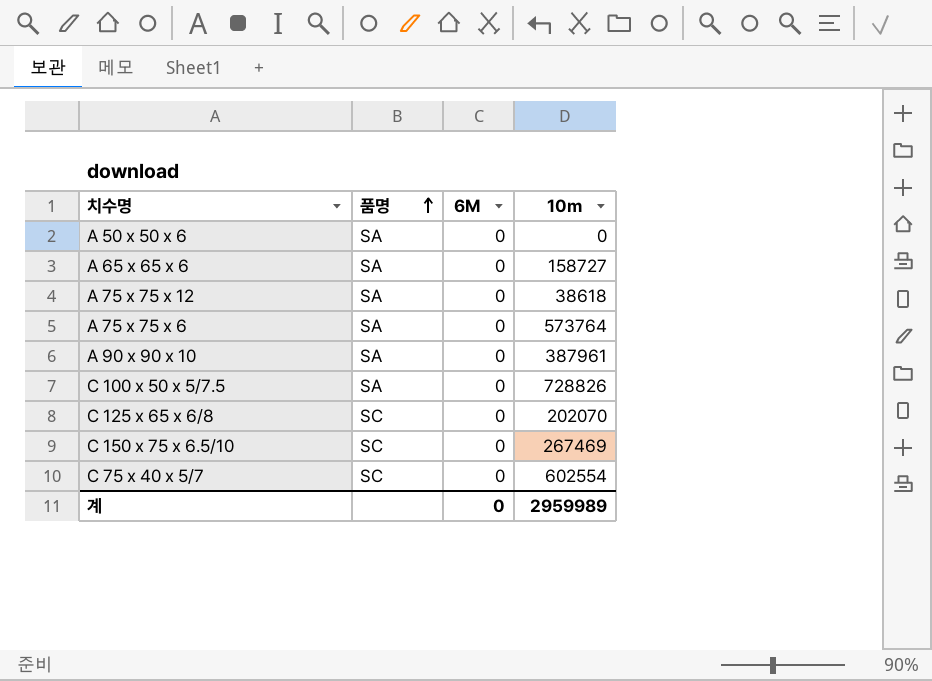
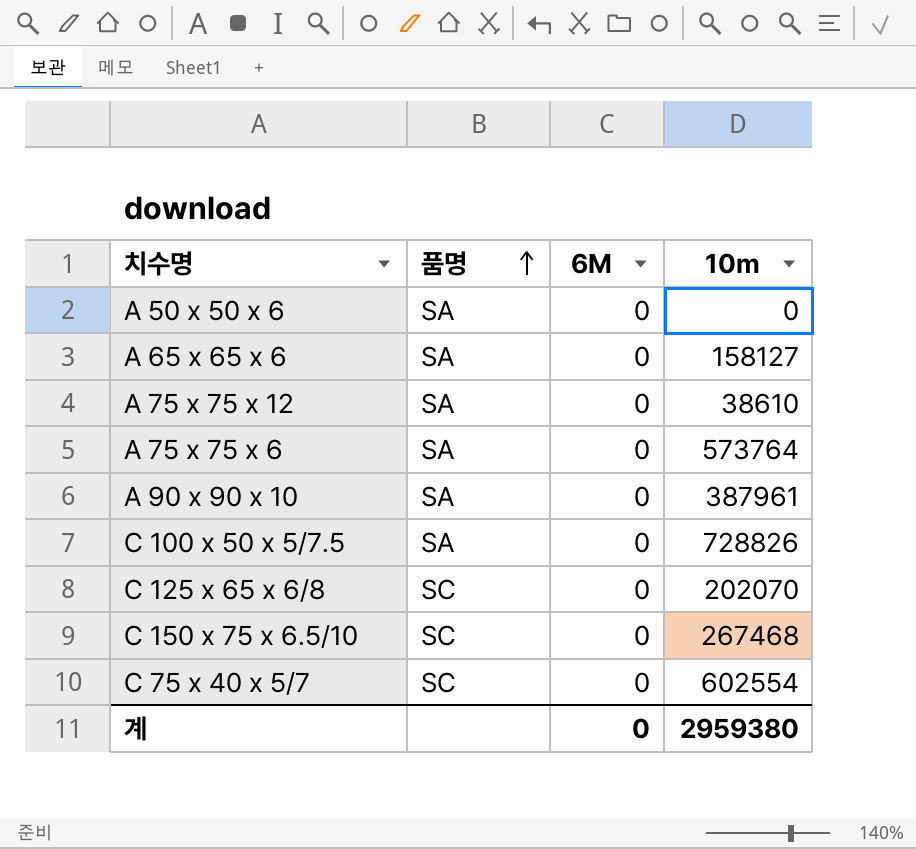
A 65 x 65 x 6 | 10m: 158727 -> 158127
A 75 x 75 x 12 | 10m: 38618 -> 38610
C 150 x 75 x 6.5/10 | 10m: 267469 -> 267468
계 | 10m: 2959989 -> 2959380

